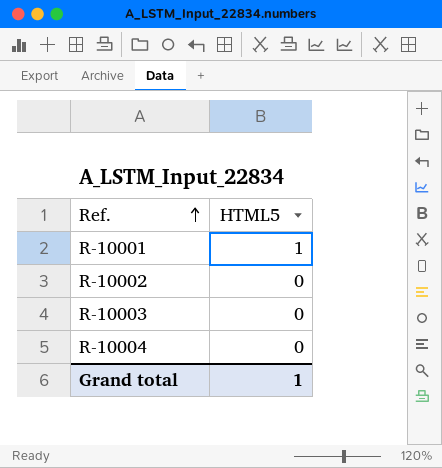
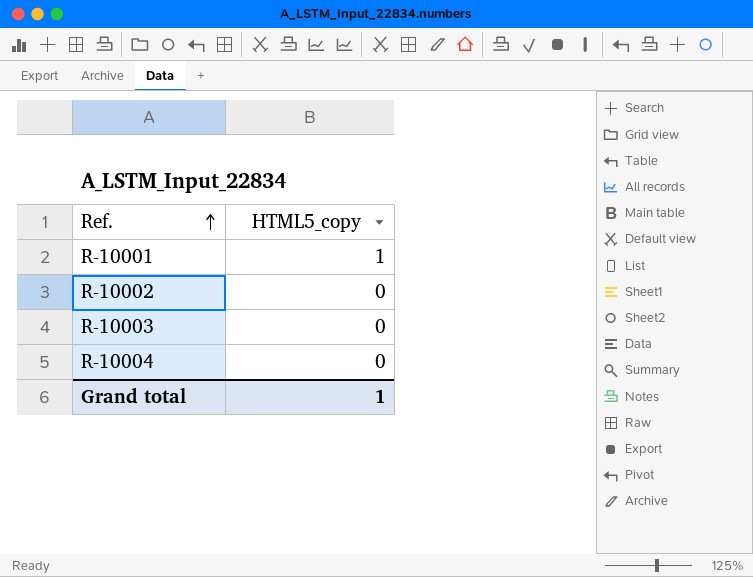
column name: HTML5 -> HTML5_copy

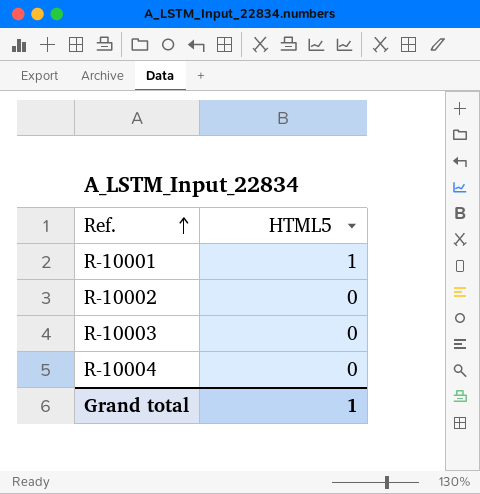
column name: HTML5_copy -> HTML5

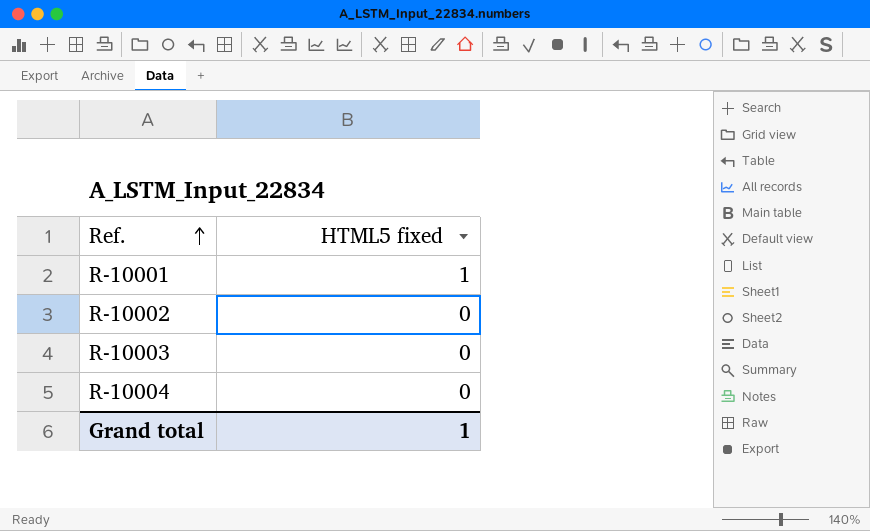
column name: HTML5 -> HTML5 fixed

